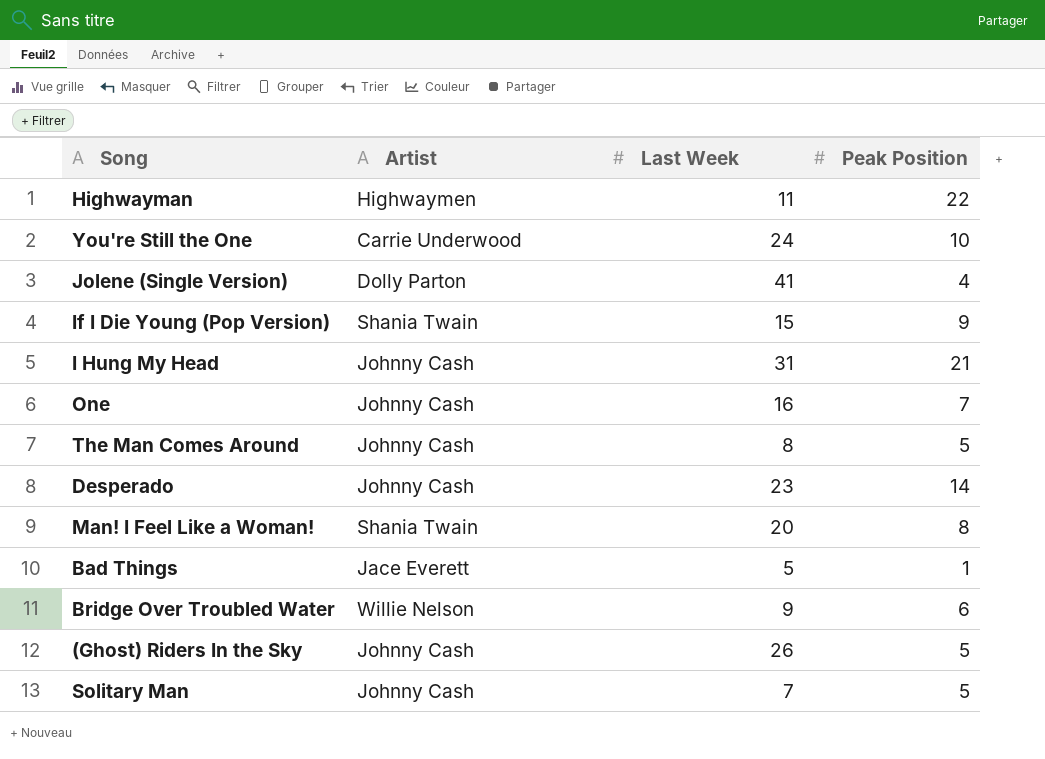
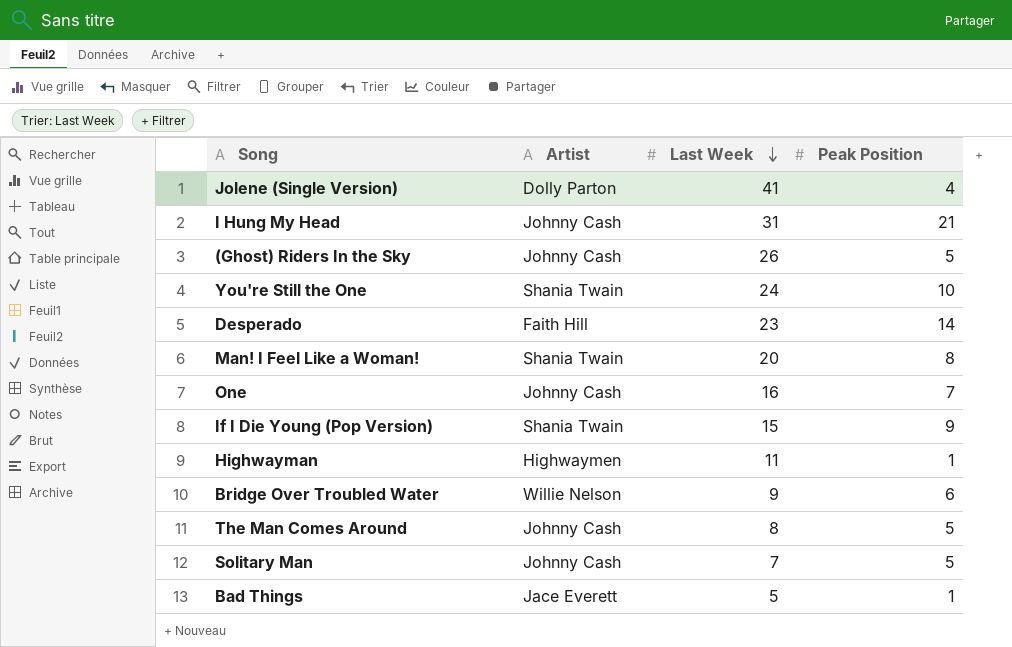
row order: none -> Last Week descending
You're Still the One | Artist: Carrie Underwood -> Shania Twain
Desperado | Artist: Johnny Cash -> Faith Hill
Highwayman | Peak Position: 22 -> 1

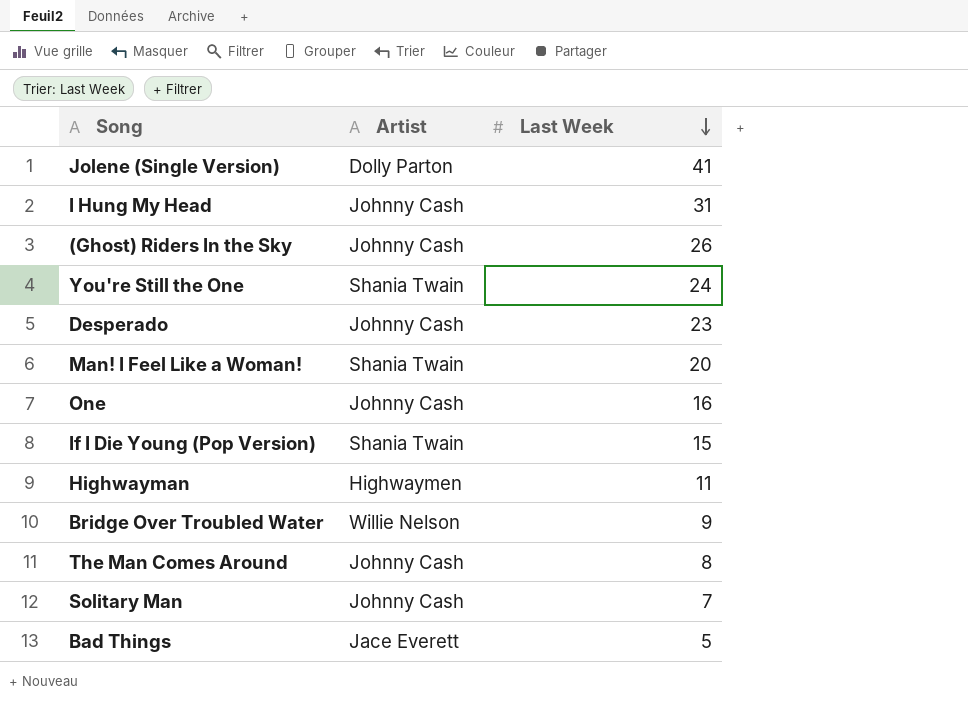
column Peak Position | position: 4 -> none
Desperado | Artist: Faith Hill -> Johnny Cash

